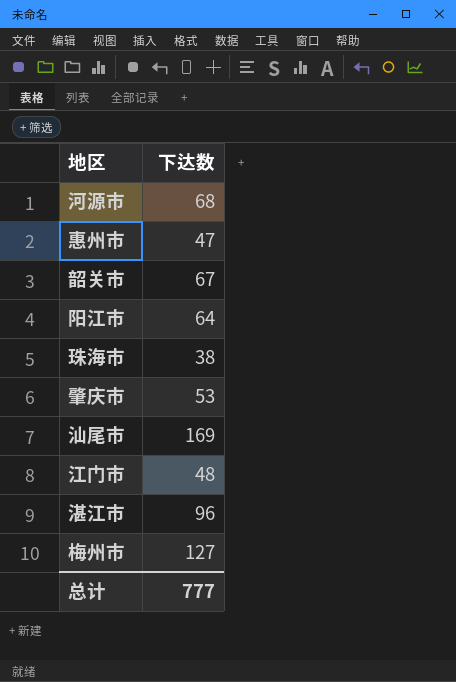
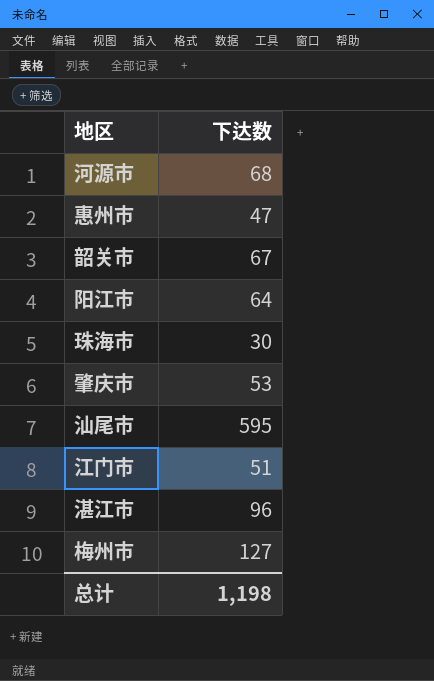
珠海市 | 下达数: 38 -> 30
汕尾市 | 下达数: 169 -> 595
江门市 | 下达数: 48 -> 51
总计 | 下达数: 777 -> 1,198

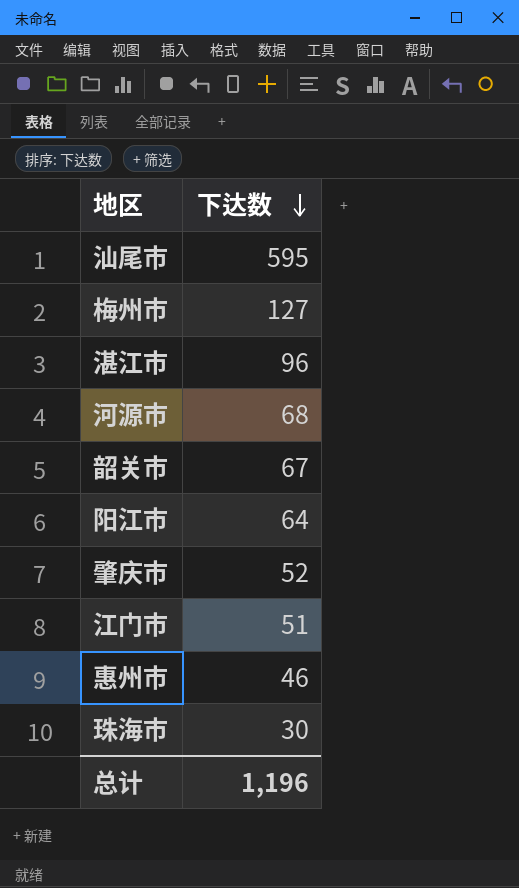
row order: none -> 下达数 descending
肇庆市 | 下达数: 53 -> 52
惠州市 | 下达数: 47 -> 46
总计 | 下达数: 1,198 -> 1,196

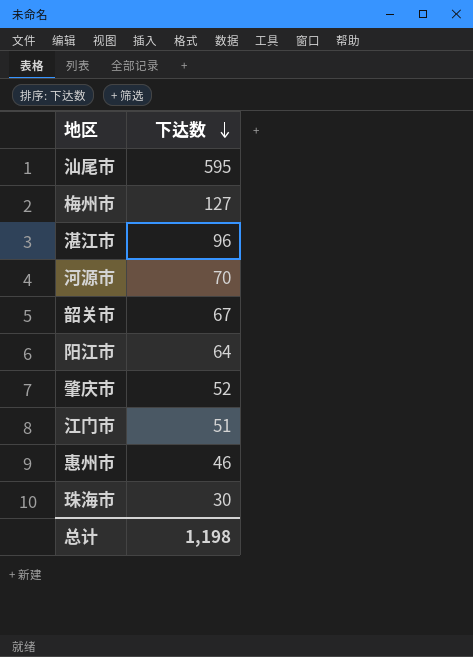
河源市 | 下达数: 68 -> 70
总计 | 下达数: 1,196 -> 1,198

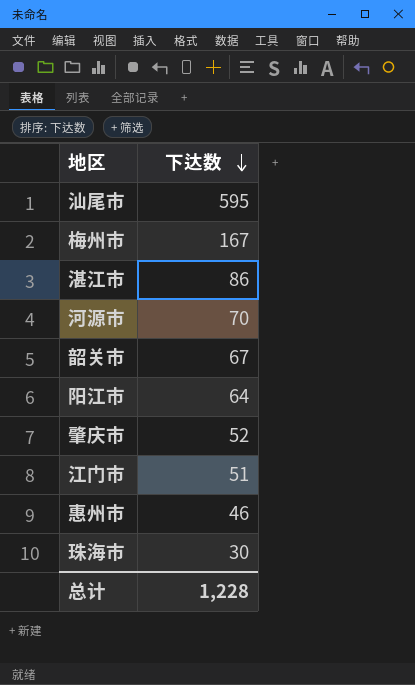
梅州市 | 下达数: 127 -> 167
湛江市 | 下达数: 96 -> 86
总计 | 下达数: 1,198 -> 1,228

